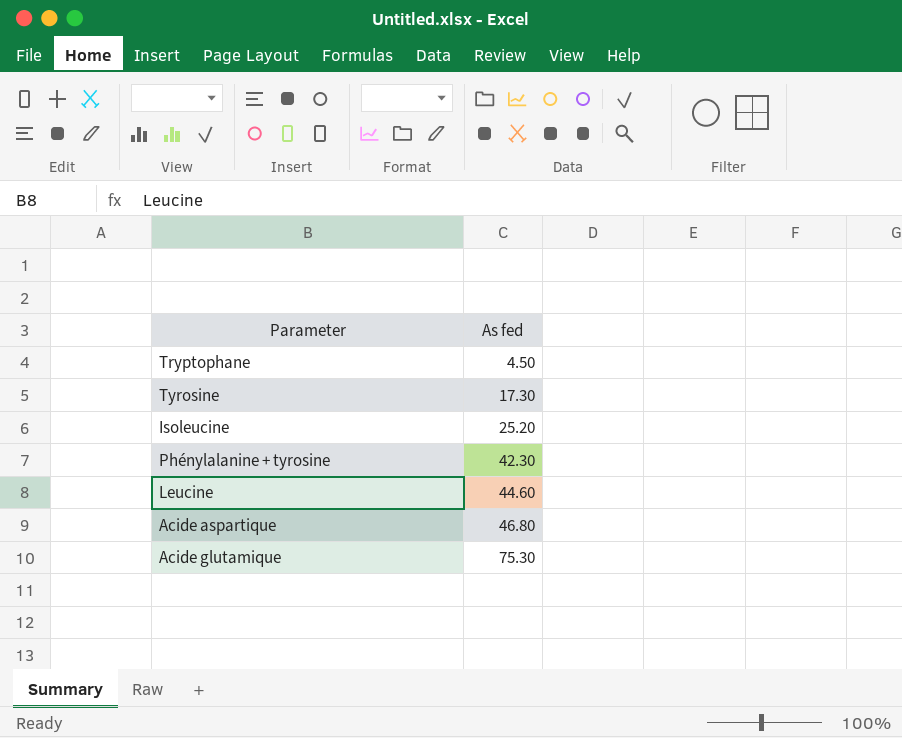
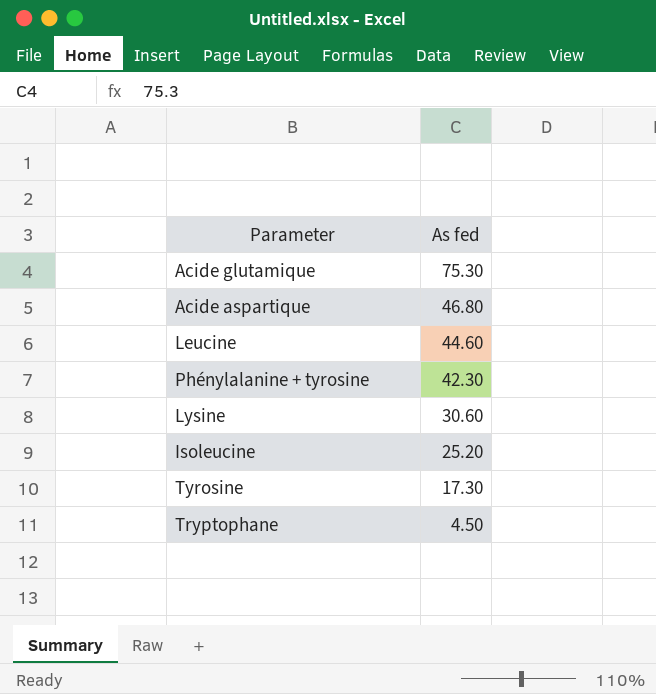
row order: As fed ascending -> As fed descending
row Lysine: none -> 30.60

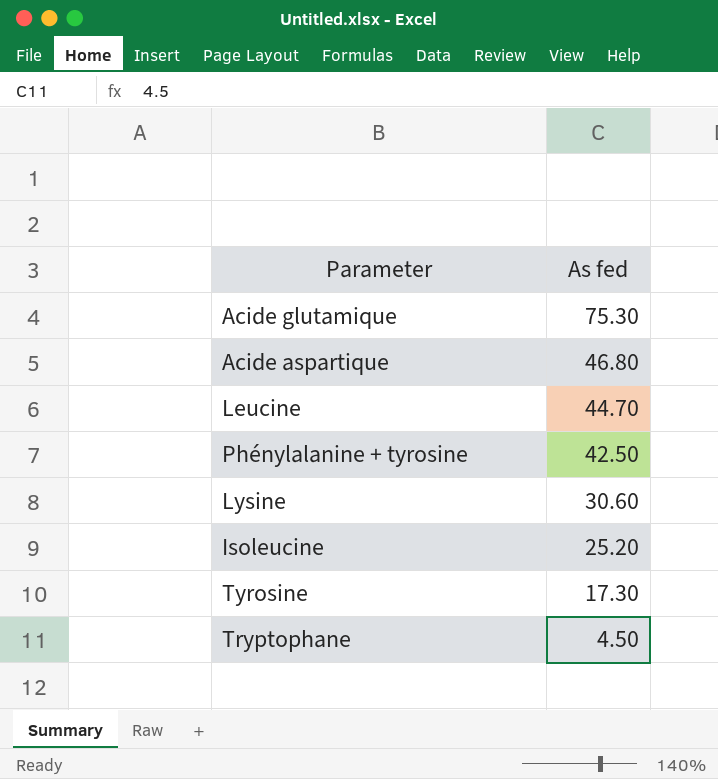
Leucine | As fed: 44.60 -> 44.70
Phénylalanine + tyrosine | As fed: 42.30 -> 42.50

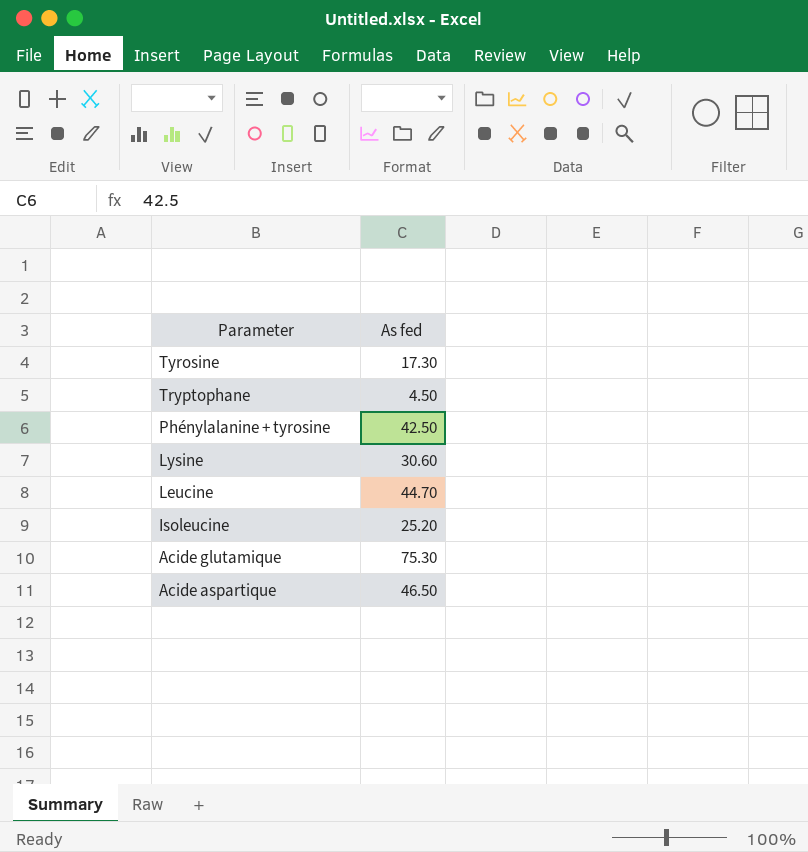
row order: As fed descending -> Parameter descending
Acide aspartique | As fed: 46.80 -> 46.50

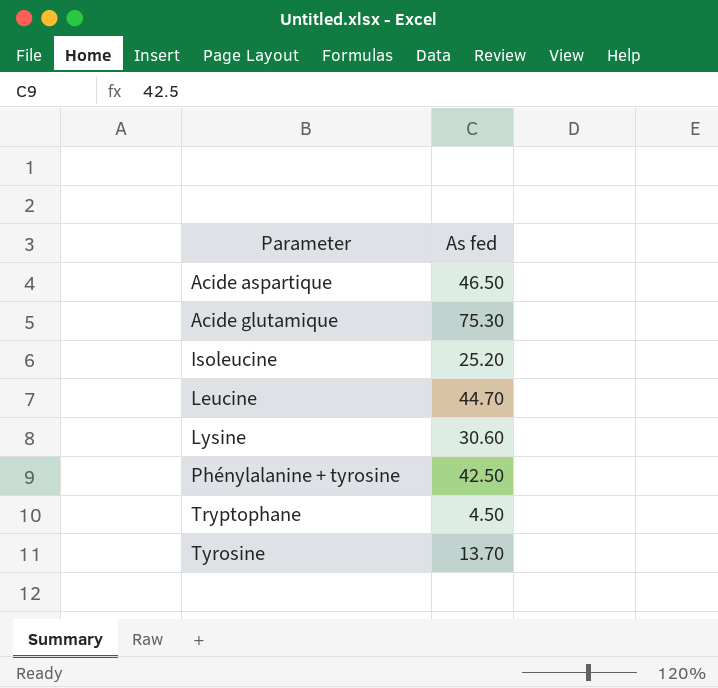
row order: Parameter descending -> Parameter ascending
Tyrosine | As fed: 17.30 -> 13.70

